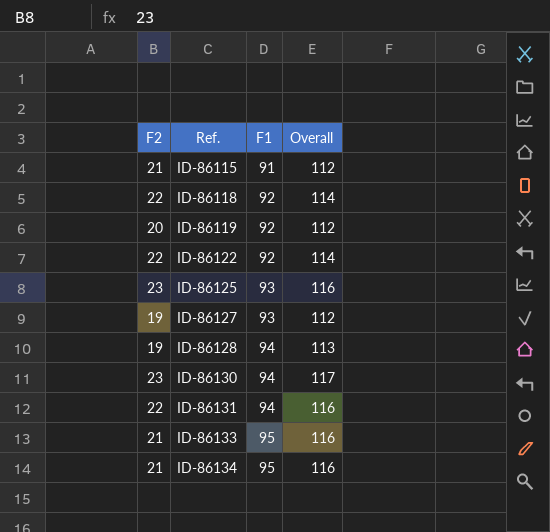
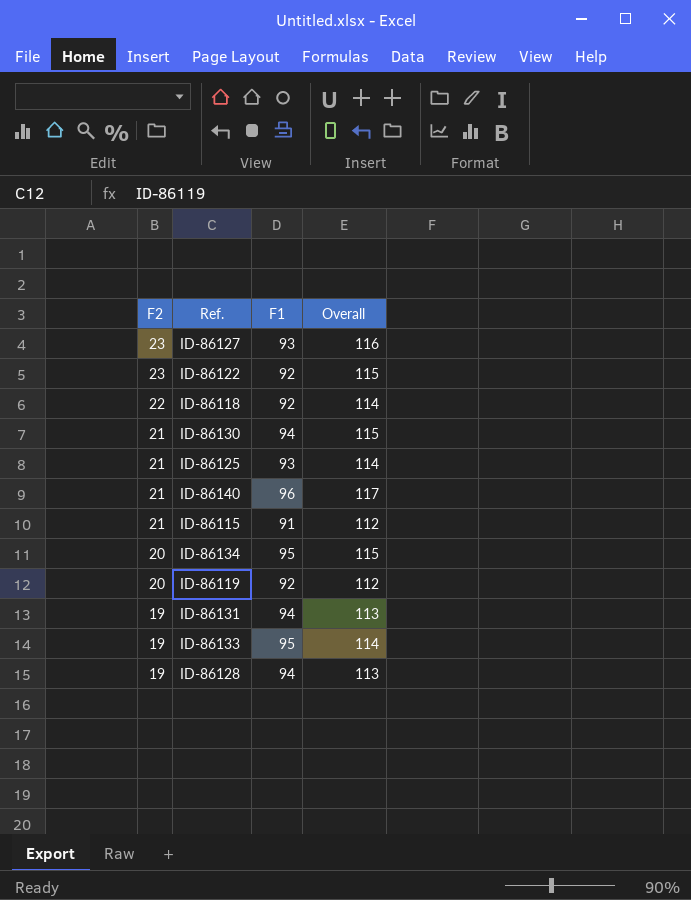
row order: Ref. ascending -> F2 descending
ID-86127 | F2: 19 -> 23
ID-86127 | Overall: 112 -> 116
ID-86122 | F2: 22 -> 23
ID-86122 | Overall: 114 -> 115
ID-86130 | F2: 23 -> 21
ID-86130 | Overall: 117 -> 115
ID-86125 | F2: 23 -> 21
ID-86125 | Overall: 116 -> 114
row ID-86140: none -> 21 | 96 | 117
ID-86134 | F2: 21 -> 20
ID-86134 | Overall: 116 -> 115
ID-86131 | F2: 22 -> 19
ID-86131 | Overall: 116 -> 113
ID-86133 | F2: 21 -> 19
ID-86133 | Overall: 116 -> 114

